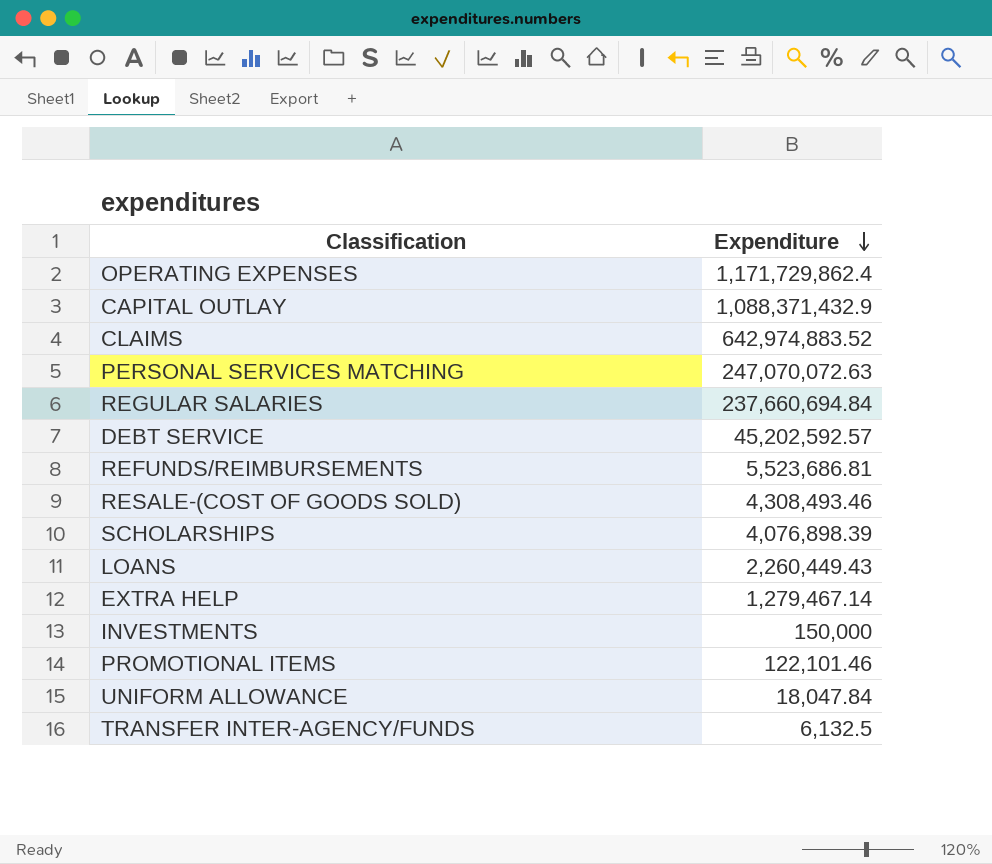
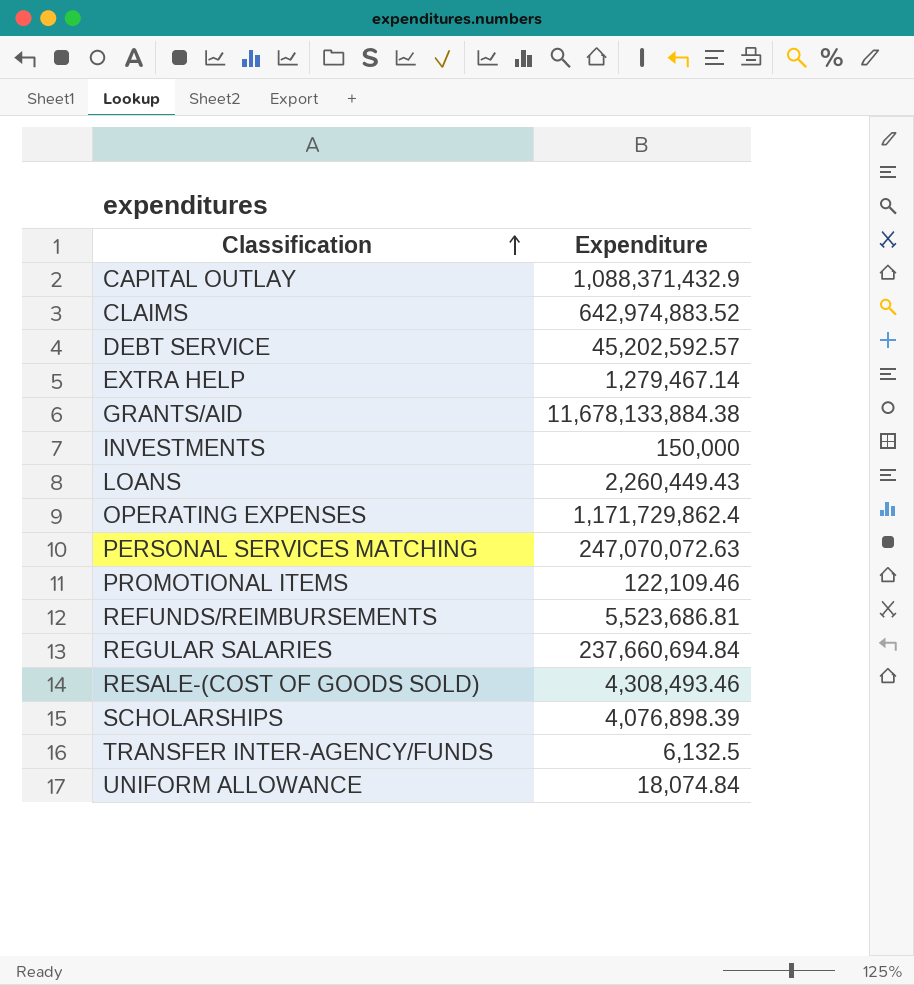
row order: Expenditure descending -> Classification ascending
row GRANTS/AID: none -> 11,678,133,884.38
PROMOTIONAL ITEMS | Expenditure: 122,101.46 -> 122,109.46
UNIFORM ALLOWANCE | Expenditure: 18,047.84 -> 18,074.84

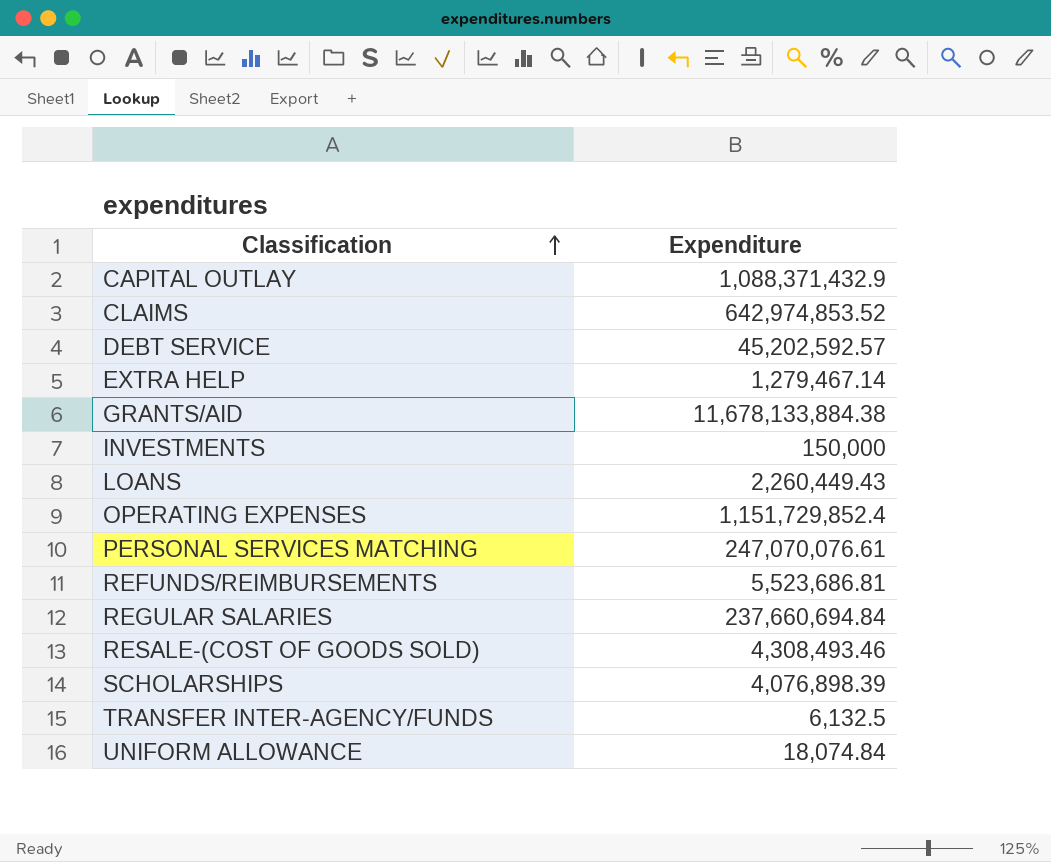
row PROMOTIONAL ITEMS: 122,109.46 -> none
CLAIMS | Expenditure: 642,974,883.52 -> 642,974,853.52
OPERATING EXPENSES | Expenditure: 1,171,729,862.4 -> 1,151,729,852.4
PERSONAL SERVICES MATCHING | Expenditure: 247,070,072.63 -> 247,070,076.61

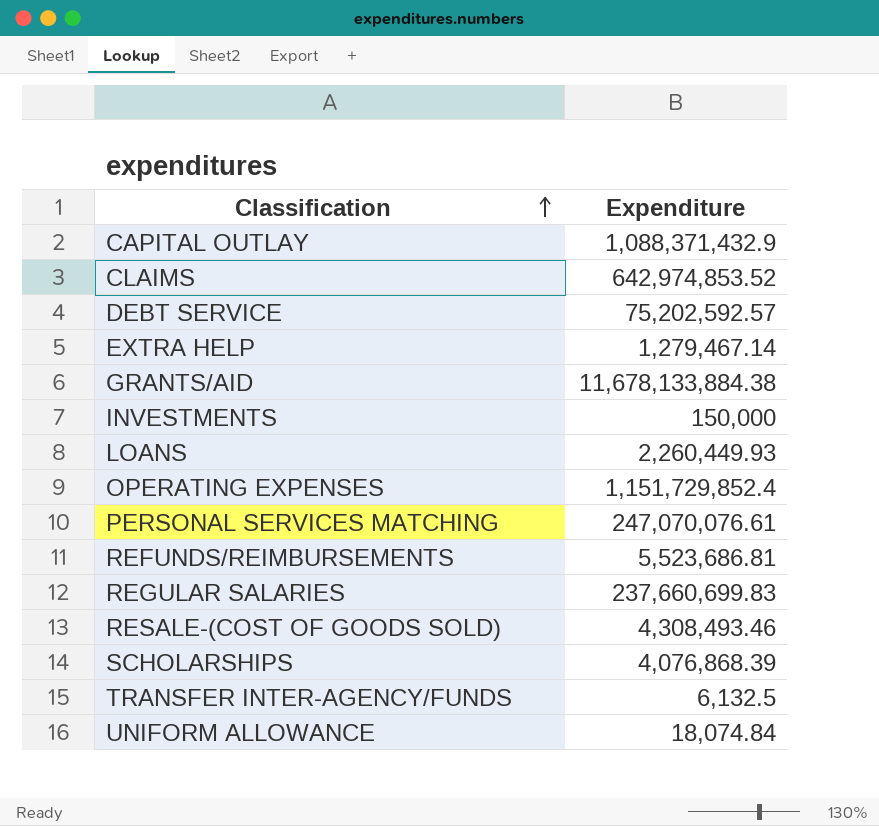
DEBT SERVICE | Expenditure: 45,202,592.57 -> 75,202,592.57
LOANS | Expenditure: 2,260,449.43 -> 2,260,449.93
REGULAR SALARIES | Expenditure: 237,660,694.84 -> 237,660,699.83
SCHOLARSHIPS | Expenditure: 4,076,898.39 -> 4,076,868.39

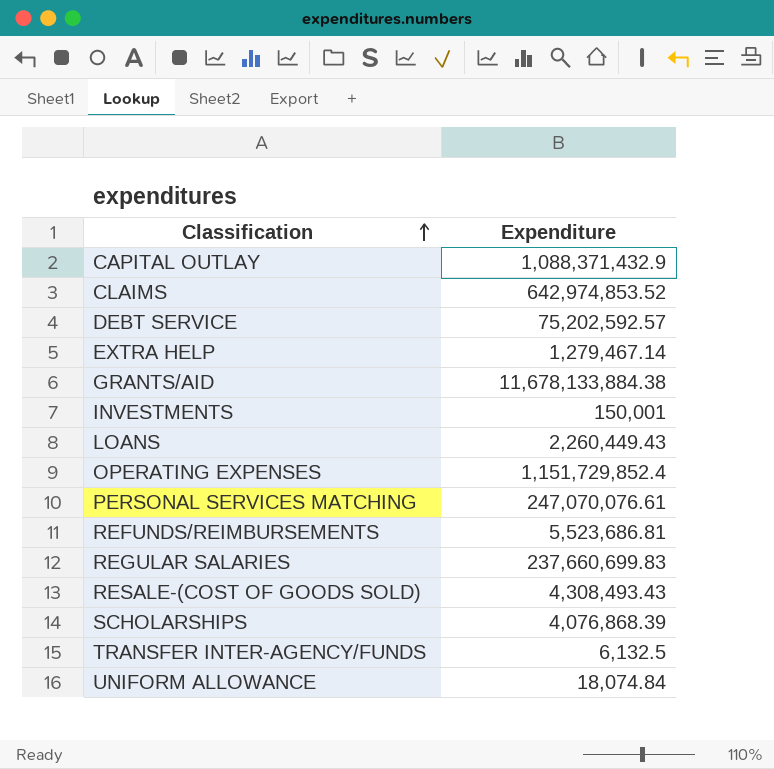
INVESTMENTS | Expenditure: 150,000 -> 150,001
LOANS | Expenditure: 2,260,449.93 -> 2,260,449.43
RESALE-(COST OF GOODS SOLD) | Expenditure: 4,308,493.46 -> 4,308,493.43

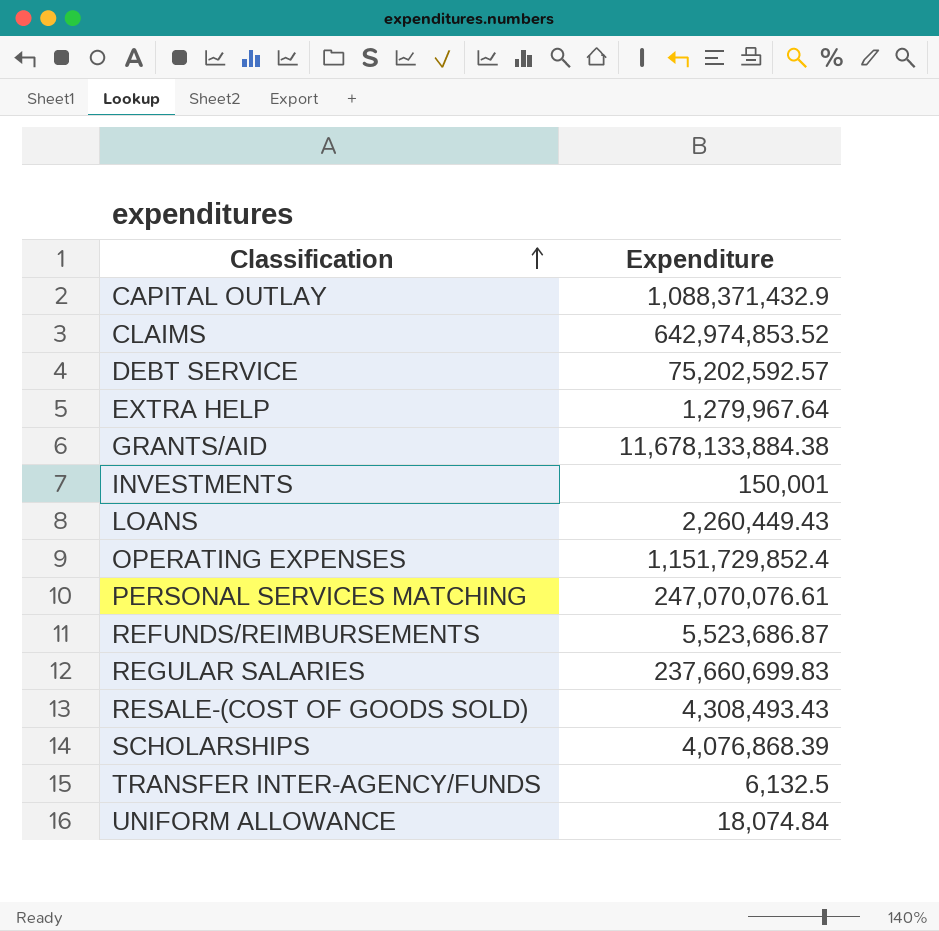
EXTRA HELP | Expenditure: 1,279,467.14 -> 1,279,967.64
REFUNDS/REIMBURSEMENTS | Expenditure: 5,523,686.81 -> 5,523,686.87

